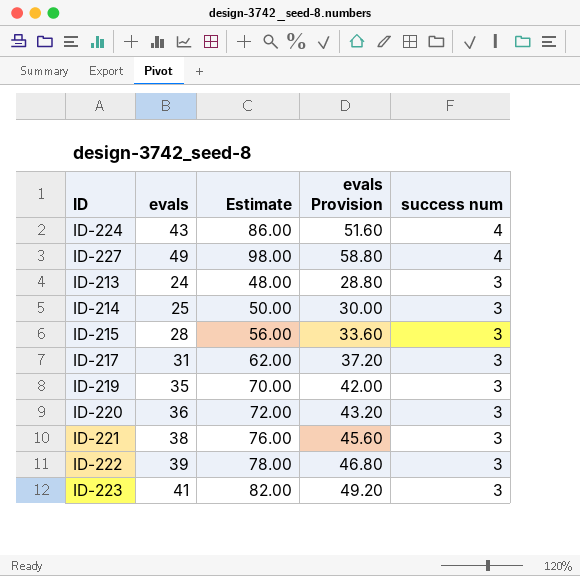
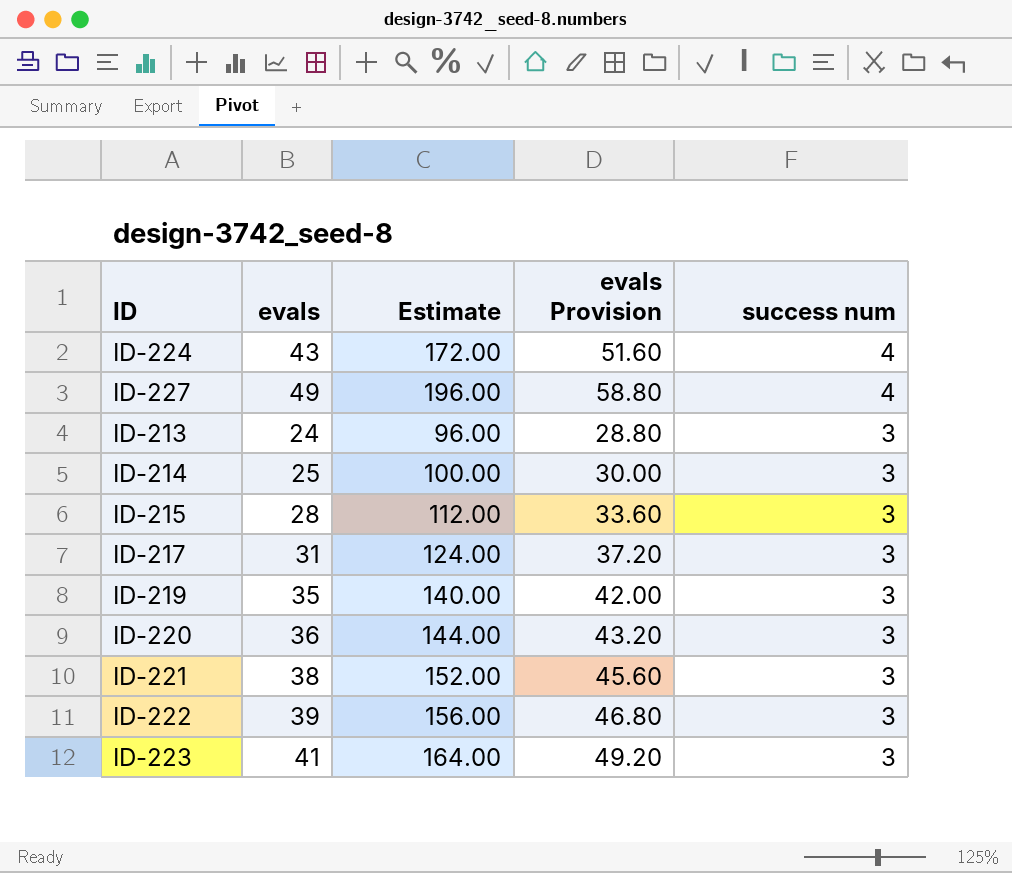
column Estimate | formula: [evals] * 2 -> [evals] * 4

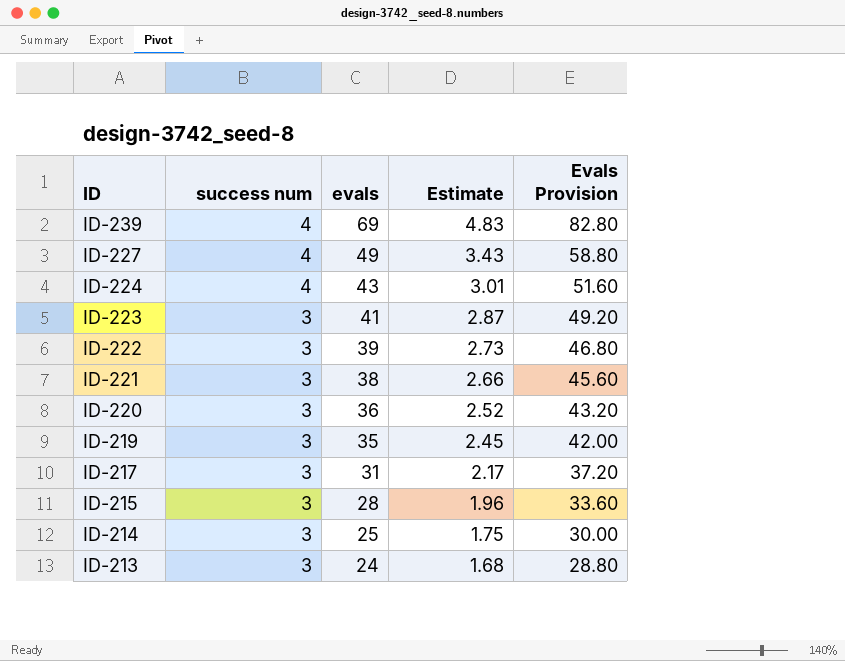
row order: success num descending -> ID descending
column success num | position: 5 -> 2
column Estimate | formula: [evals] * 4 -> [evals] * 0.07
column name: evals Provision -> Evals Provision
row ID-239: none -> 4 | 69 | 4.83 | 82.80

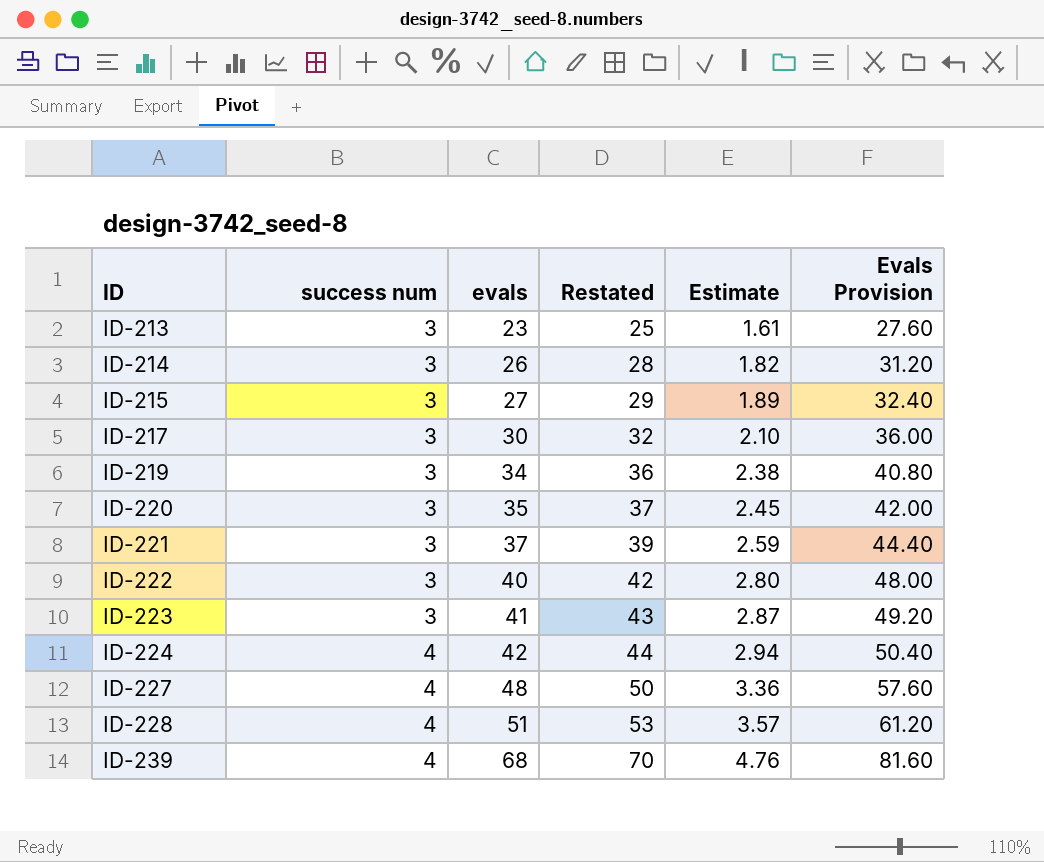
row order: ID descending -> ID ascending
column Restated | formula: none -> [evals] + 2
ID-213 | evals: 24 -> 23
ID-213 | Estimate: 1.68 -> 1.61
ID-213 | Evals Provision: 28.80 -> 27.60
ID-214 | evals: 25 -> 26
ID-214 | Estimate: 1.75 -> 1.82
ID-214 | Evals Provision: 30.00 -> 31.20
ID-215 | evals: 28 -> 27
ID-215 | Estimate: 1.96 -> 1.89
ID-215 | Evals Provision: 33.60 -> 32.40
ID-217 | evals: 31 -> 30
ID-217 | Estimate: 2.17 -> 2.10
ID-217 | Evals Provision: 37.20 -> 36.00
ID-219 | evals: 35 -> 34
ID-219 | Estimate: 2.45 -> 2.38
ID-219 | Evals Provision: 42.00 -> 40.80
ID-220 | evals: 36 -> 35
ID-220 | Estimate: 2.52 -> 2.45
ID-220 | Evals Provision: 43.20 -> 42.00
ID-221 | evals: 38 -> 37
ID-221 | Estimate: 2.66 -> 2.59
ID-221 | Evals Provision: 45.60 -> 44.40
ID-222 | evals: 39 -> 40
ID-222 | Estimate: 2.73 -> 2.80
ID-222 | Evals Provision: 46.80 -> 48.00
ID-224 | evals: 43 -> 42
ID-224 | Estimate: 3.01 -> 2.94
ID-224 | Evals Provision: 51.60 -> 50.40
ID-227 | evals: 49 -> 48
ID-227 | Estimate: 3.43 -> 3.36
ID-227 | Evals Provision: 58.80 -> 57.60
row ID-228: none -> 4 | 51 | 53 | 3.57 | 61.20
ID-239 | evals: 69 -> 68
ID-239 | Estimate: 4.83 -> 4.76
ID-239 | Evals Provision: 82.80 -> 81.60

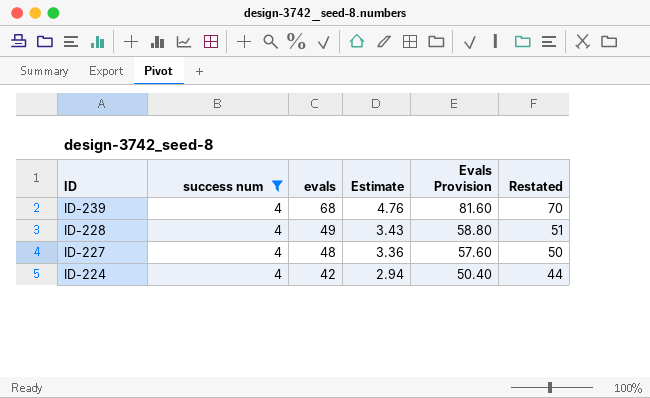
filter: none -> success num = 4
row order: ID ascending -> ID descending
column Restated | position: 4 -> 6
ID-228 | evals: 51 -> 49
ID-228 | Estimate: 3.57 -> 3.43
ID-228 | Evals Provision: 61.20 -> 58.80
ID-228 | Restated: 53 -> 51

